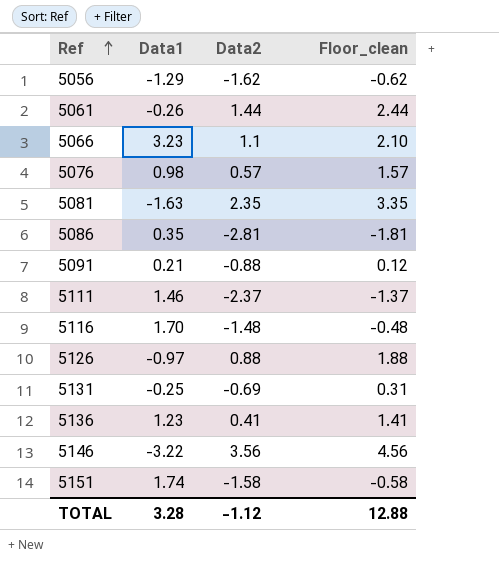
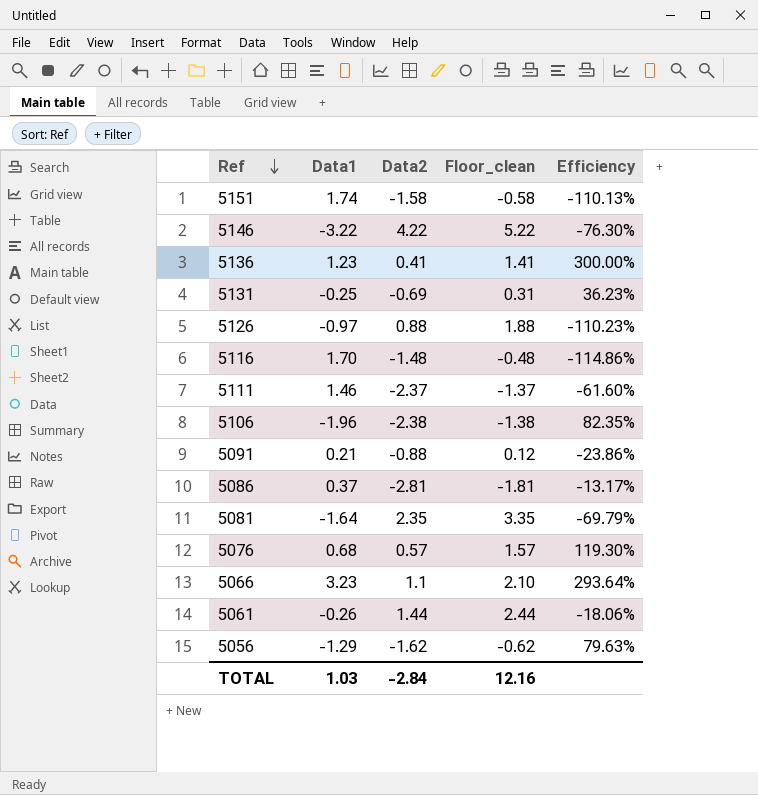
row order: Ref ascending -> Ref descending
column Efficiency | formula: none -> [Data1] / [Data2]
5146 | Data2: 3.56 -> 4.22
5146 | Floor_clean: 4.56 -> 5.22
row 5106: none -> -1.96 | -2.38 | -1.38 | 82.35%
5086 | Data1: 0.35 -> 0.37
5081 | Data1: -1.63 -> -1.64
5076 | Data1: 0.98 -> 0.68
TOTAL | Data1: 3.28 -> 1.03
TOTAL | Data2: -1.12 -> -2.84
TOTAL | Floor_clean: 12.88 -> 12.16

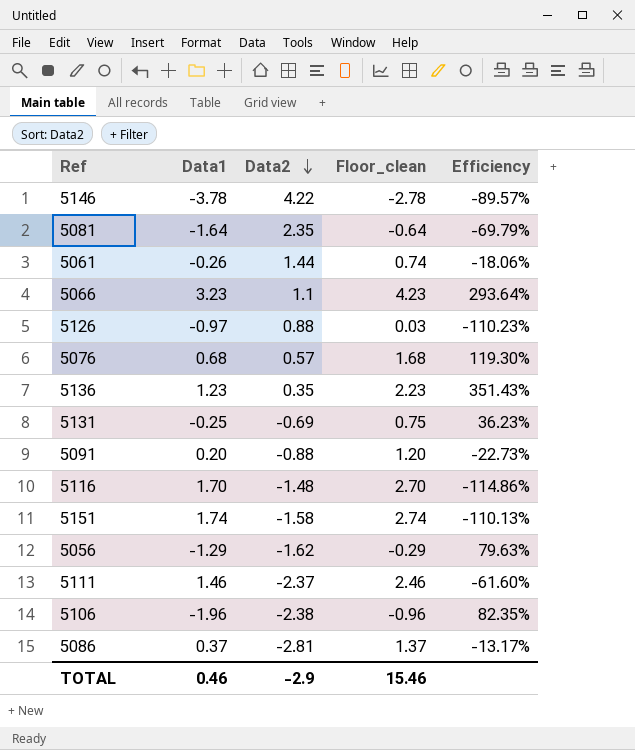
row order: Ref descending -> Data2 descending
column Floor_clean | formula: [Data2] + 1 -> [Data1] + 1
5146 | Data1: -3.22 -> -3.78
5146 | Efficiency: -76.30% -> -89.57%
5136 | Data2: 0.41 -> 0.35
5136 | Efficiency: 300.00% -> 351.43%
5091 | Data1: 0.21 -> 0.20
5091 | Efficiency: -23.86% -> -22.73%
TOTAL | Data1: 1.03 -> 0.46
TOTAL | Data2: -2.84 -> -2.9
TOTAL | Floor_clean: 12.16 -> 15.46

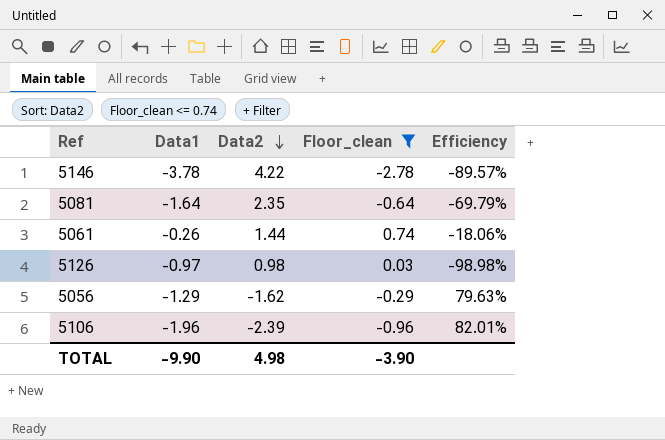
filter: none -> Floor_clean <= 0.74
5126 | Data2: 0.88 -> 0.98
5126 | Efficiency: -110.23% -> -98.98%
5106 | Data2: -2.38 -> -2.39
5106 | Efficiency: 82.35% -> 82.01%
TOTAL | Data1: 0.46 -> -9.90
TOTAL | Data2: -2.9 -> 4.98
TOTAL | Floor_clean: 15.46 -> -3.90

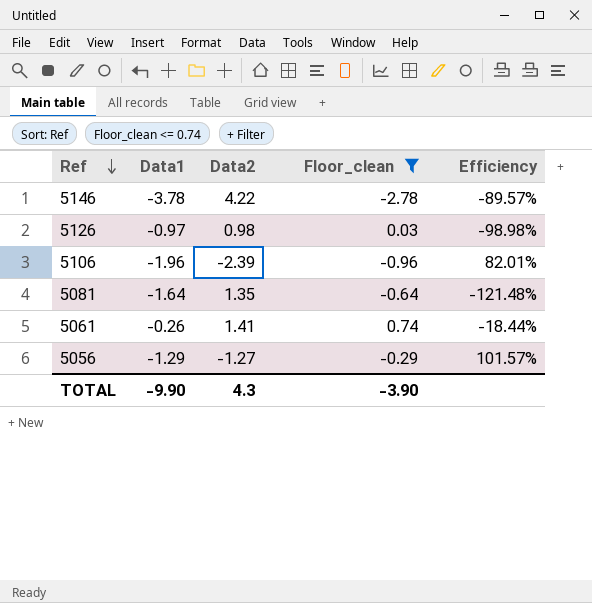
row order: Data2 descending -> Ref descending
5081 | Data2: 2.35 -> 1.35
5081 | Efficiency: -69.79% -> -121.48%
5061 | Data2: 1.44 -> 1.41
5061 | Efficiency: -18.06% -> -18.44%
5056 | Data2: -1.62 -> -1.27
5056 | Efficiency: 79.63% -> 101.57%
TOTAL | Data2: 4.98 -> 4.3

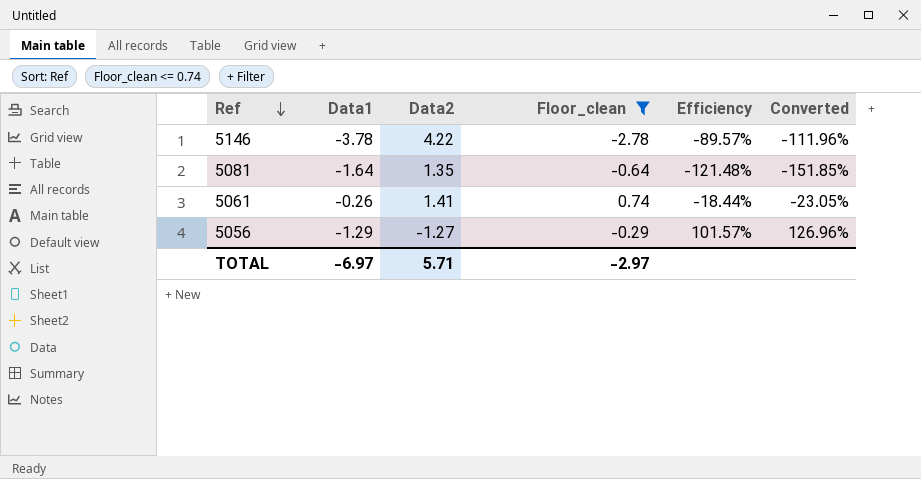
column Converted | formula: none -> [Efficiency] * 1.25
row 5126: -0.97 | 0.98 | 0.03 | -98.98% -> none
row 5106: -1.96 | -2.39 | -0.96 | 82.01% -> none
TOTAL | Data1: -9.90 -> -6.97
TOTAL | Data2: 4.3 -> 5.71
TOTAL | Floor_clean: -3.90 -> -2.97

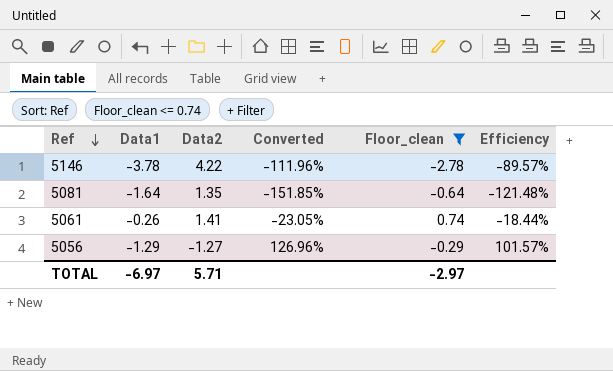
column Converted | position: 6 -> 4

